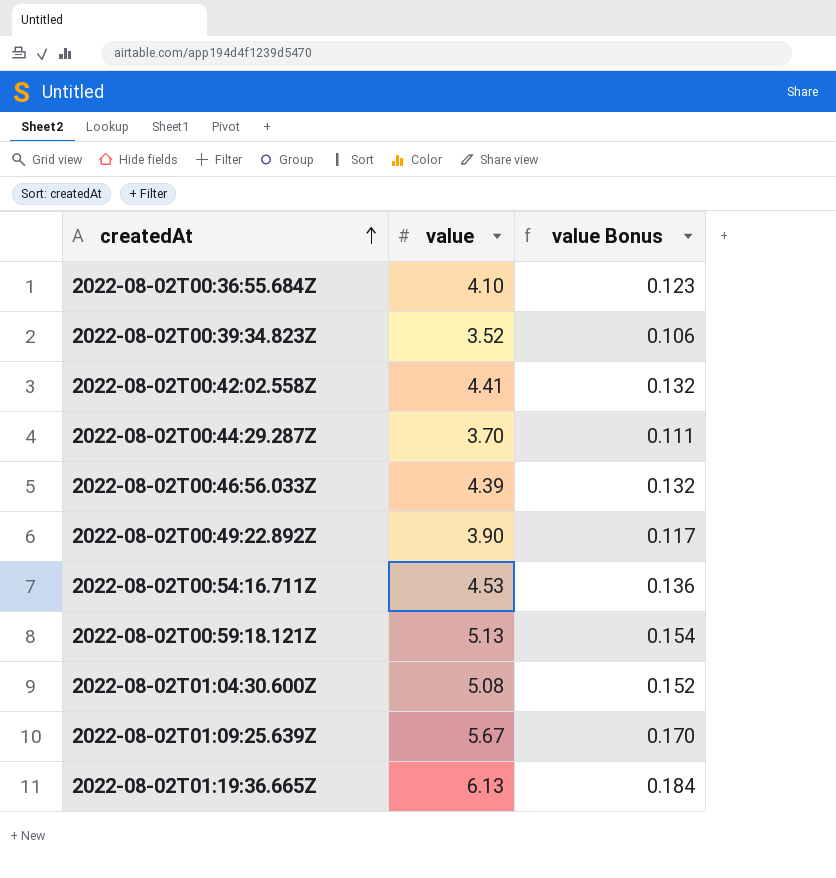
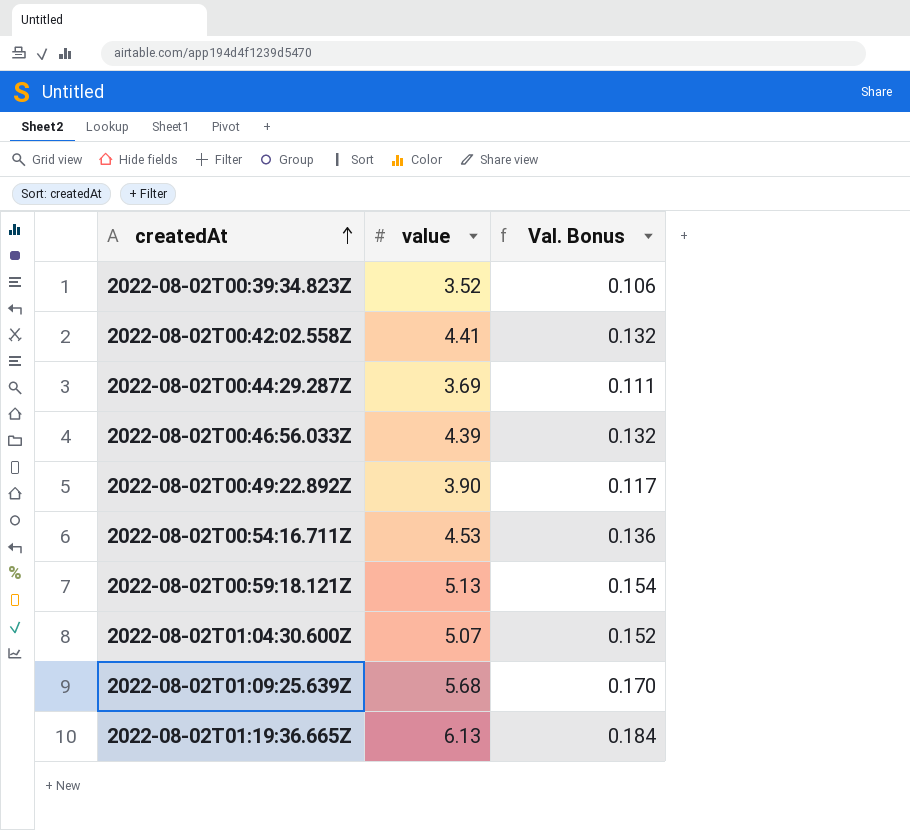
column name: value Bonus -> Val. Bonus
row 2022-08-02T00:36:55.684Z: 4.10 | 0.123 -> none
2022-08-02T00:44:29.287Z | value: 3.70 -> 3.69
2022-08-02T01:04:30.600Z | value: 5.08 -> 5.07
2022-08-02T01:09:25.639Z | value: 5.67 -> 5.68

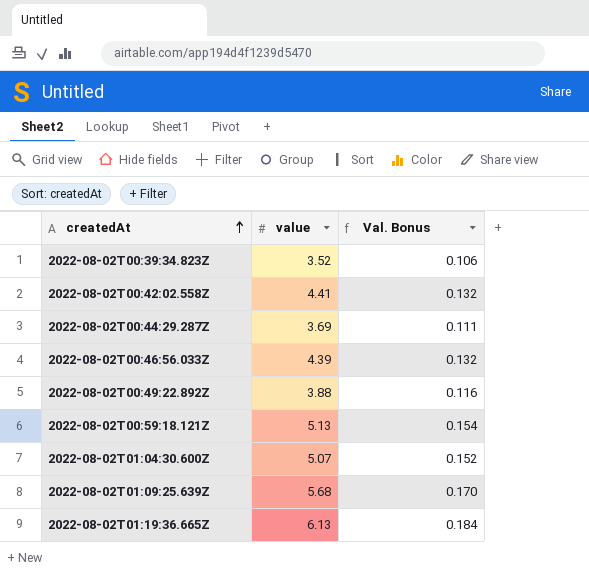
row 2022-08-02T00:54:16.711Z: 4.53 | 0.136 -> none
2022-08-02T00:49:22.892Z | value: 3.90 -> 3.88
2022-08-02T00:49:22.892Z | Val. Bonus: 0.117 -> 0.116

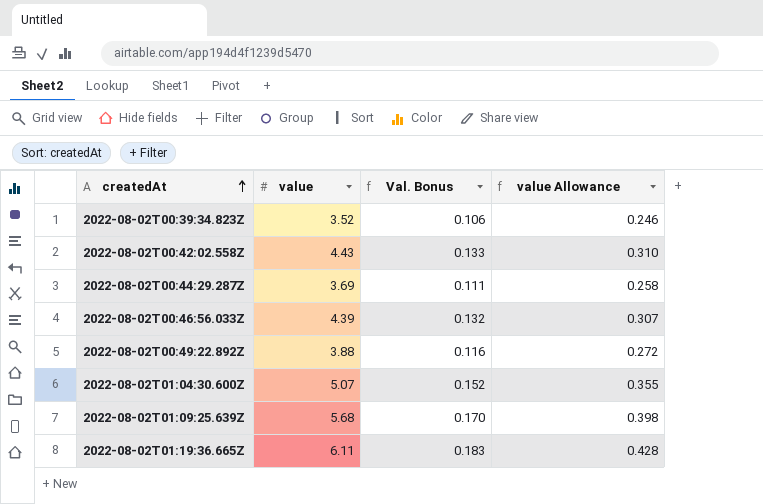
column value Allowance | formula: none -> [value] * 0.07
row 2022-08-02T00:59:18.121Z: 5.13 | 0.154 -> none
2022-08-02T00:42:02.558Z | value: 4.41 -> 4.43
2022-08-02T00:42:02.558Z | Val. Bonus: 0.132 -> 0.133
2022-08-02T01:19:36.665Z | value: 6.13 -> 6.11
2022-08-02T01:19:36.665Z | Val. Bonus: 0.184 -> 0.183

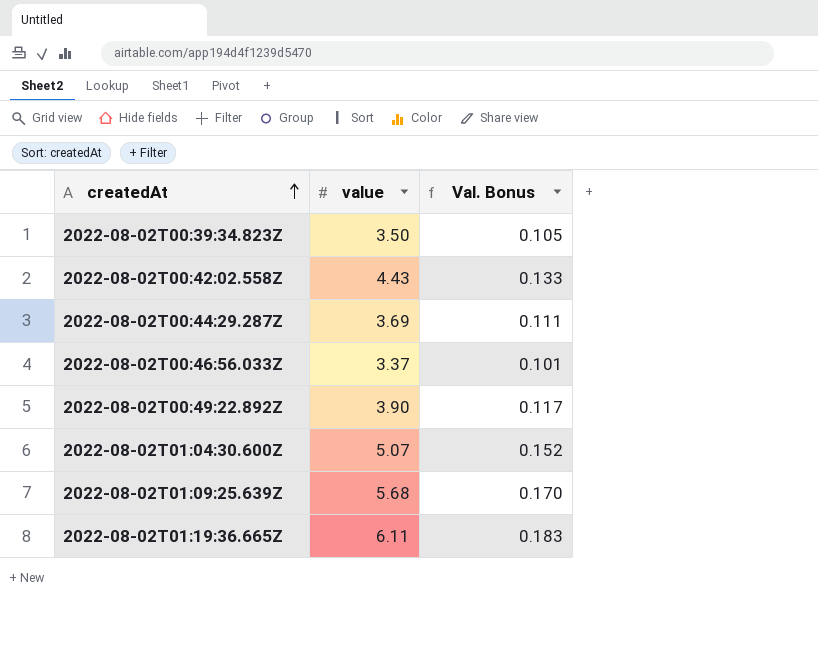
column value Allowance | formula: [value] * 0.07 -> none
2022-08-02T00:39:34.823Z | value: 3.52 -> 3.50
2022-08-02T00:39:34.823Z | Val. Bonus: 0.106 -> 0.105
2022-08-02T00:46:56.033Z | value: 4.39 -> 3.37
2022-08-02T00:46:56.033Z | Val. Bonus: 0.132 -> 0.101
2022-08-02T00:49:22.892Z | value: 3.88 -> 3.90
2022-08-02T00:49:22.892Z | Val. Bonus: 0.116 -> 0.117

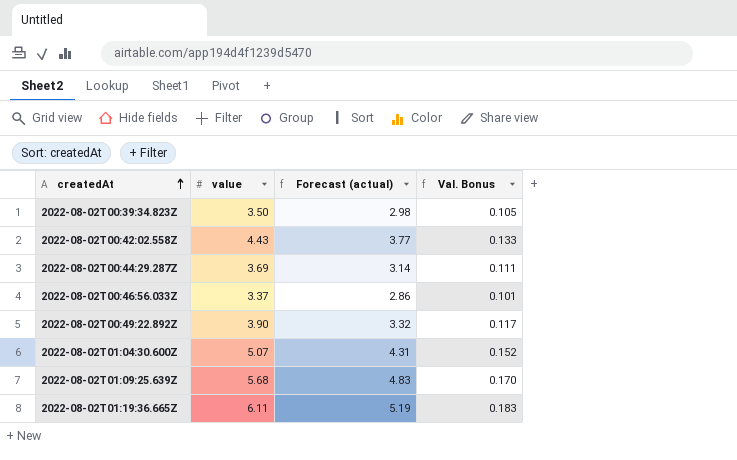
column Forecast (actual) | formula: none -> [value] * 0.85

